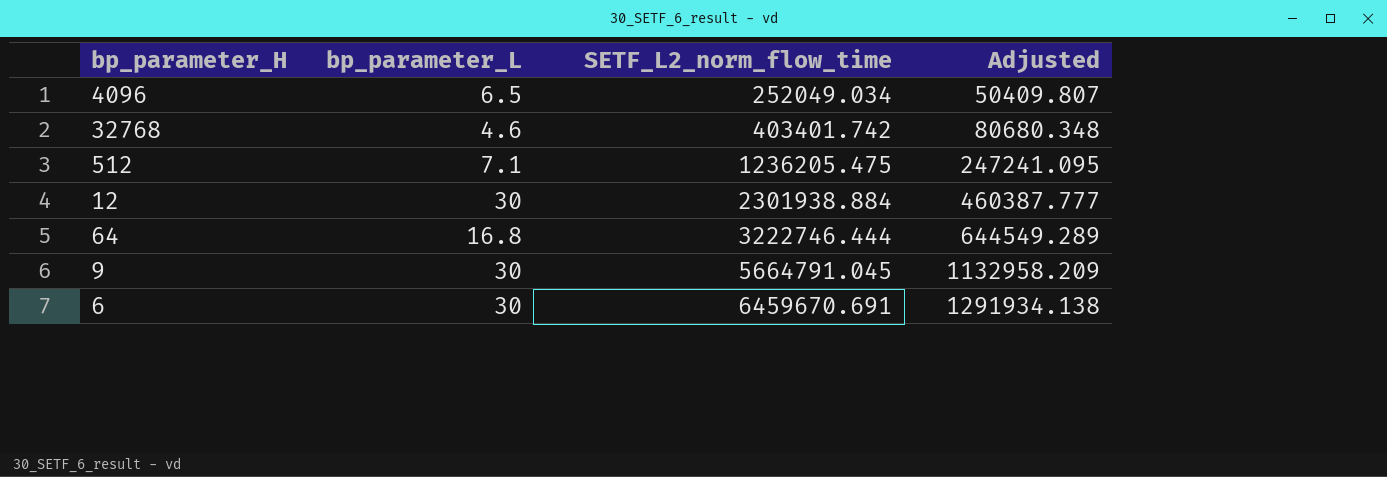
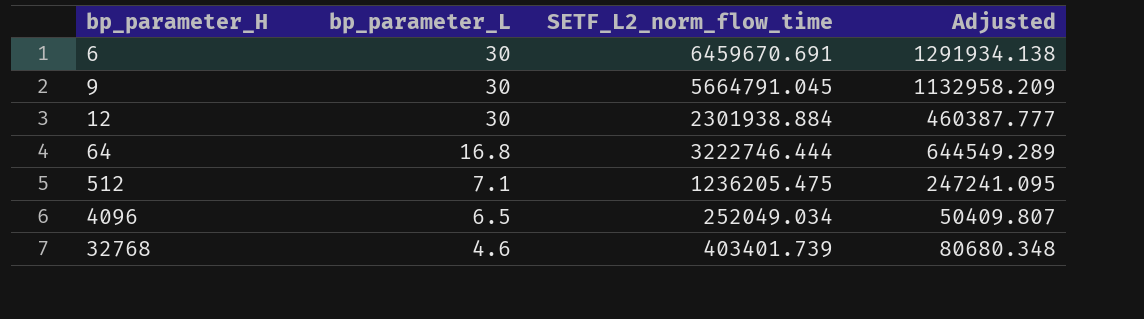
row order: SETF_L2_norm_flow_time ascending -> bp_parameter_H ascending
32768 | SETF_L2_norm_flow_time: 403401.742 -> 403401.739

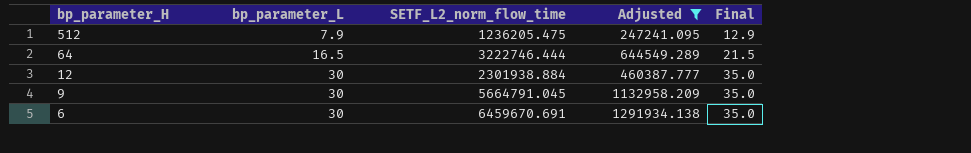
filter: none -> Adjusted >= 247241.095
row order: bp_parameter_H ascending -> bp_parameter_H descending
column Final | formula: none -> [bp_parameter_L] + 5
512 | bp_parameter_L: 7.1 -> 7.9
64 | bp_parameter_L: 16.8 -> 16.5

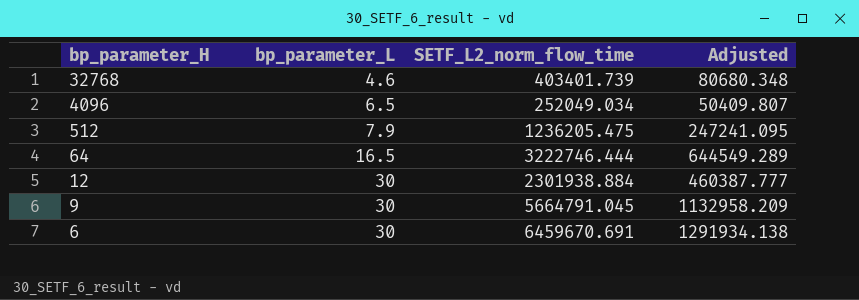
filter: Adjusted >= 247241.095 -> none
column Final | formula: [bp_parameter_L] + 5 -> none

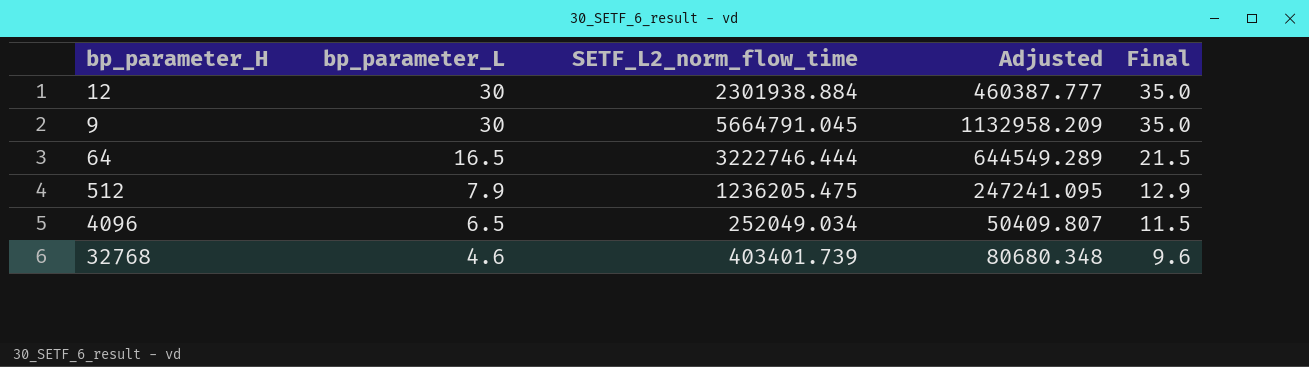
row order: bp_parameter_H descending -> bp_parameter_L descending
column Final | formula: none -> [bp_parameter_L] + 5
row 6: 30 | 6459670.691 | 1291934.138 -> none

